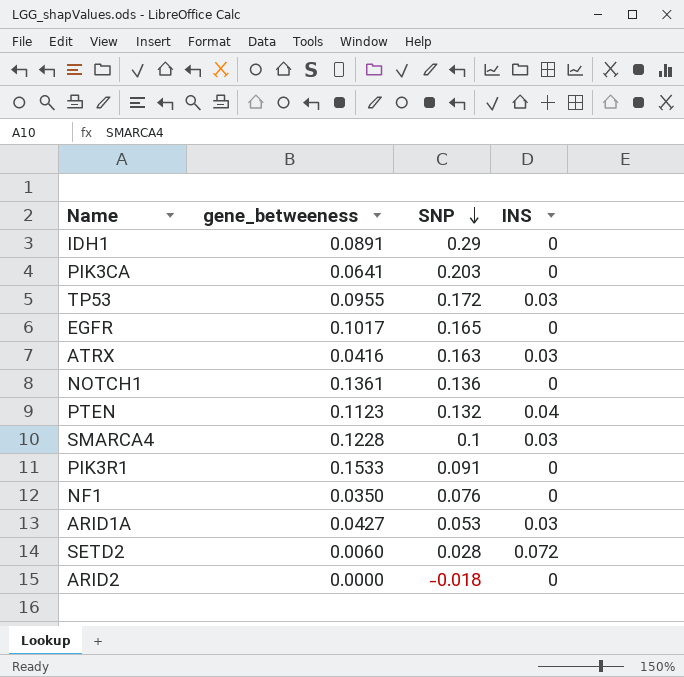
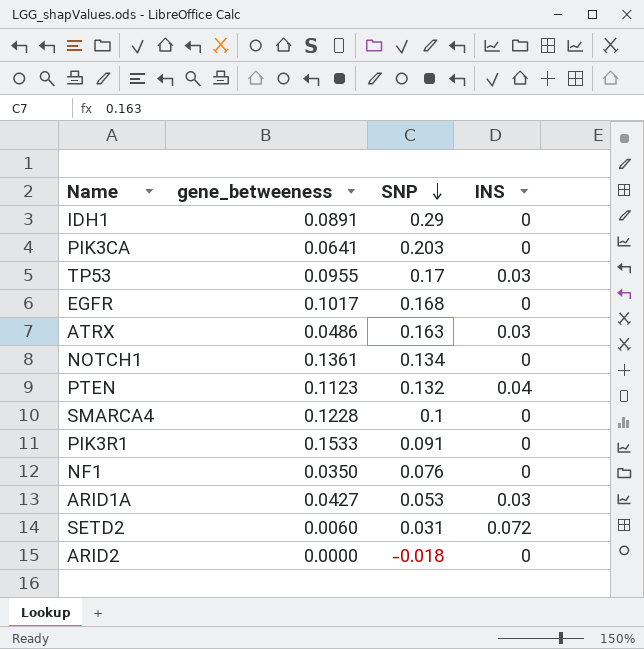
TP53 | SNP: 0.172 -> 0.17
EGFR | SNP: 0.165 -> 0.168
ATRX | gene_betweeness: 0.0416 -> 0.0486
NOTCH1 | SNP: 0.136 -> 0.134
SMARCA4 | INS: 0.03 -> 0
SETD2 | SNP: 0.028 -> 0.031

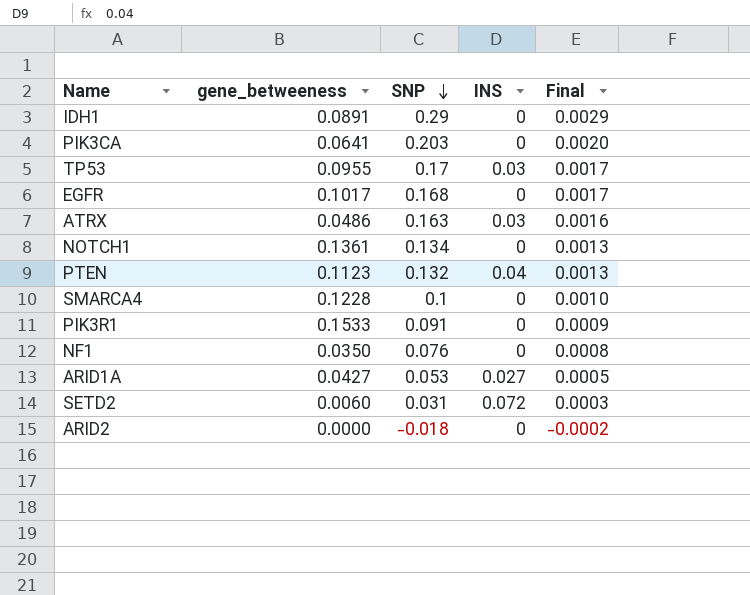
column Final | formula: none -> [SNP] * 0.01
ARID1A | INS: 0.03 -> 0.027

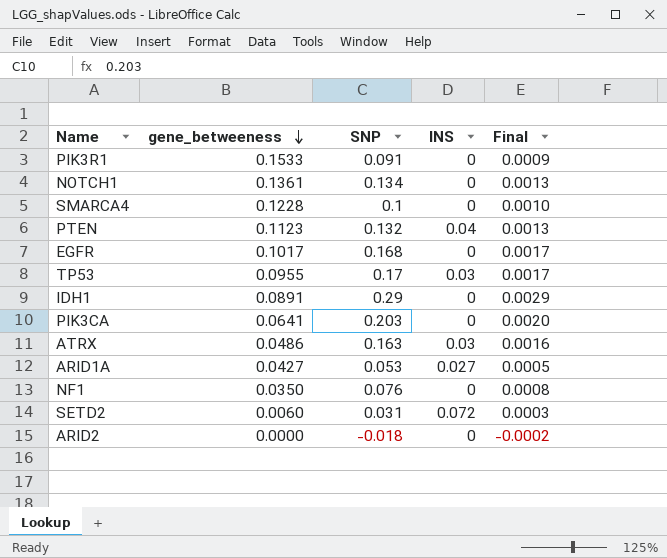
row order: SNP descending -> gene_betweeness descending

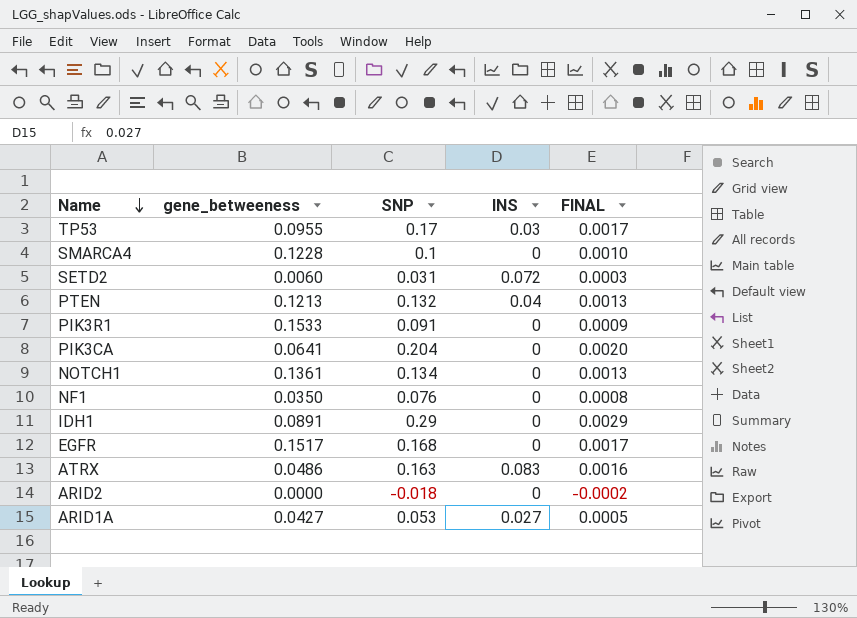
row order: gene_betweeness descending -> Name descending
column name: Final -> FINAL
PTEN | gene_betweeness: 0.1123 -> 0.1213
PIK3CA | SNP: 0.203 -> 0.204
EGFR | gene_betweeness: 0.1017 -> 0.1517
ATRX | INS: 0.03 -> 0.083

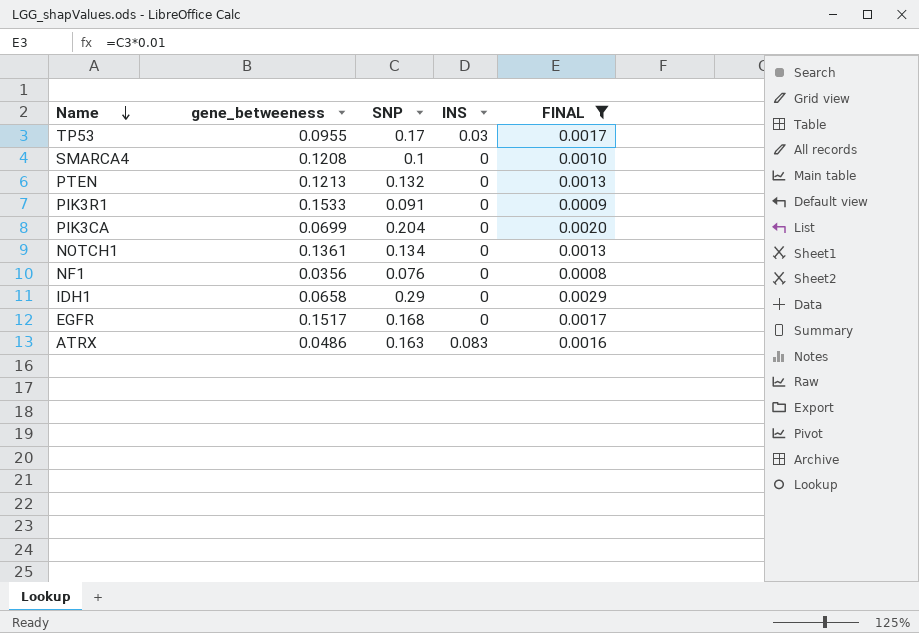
filter: none -> FINAL >= 0.0008
SMARCA4 | gene_betweeness: 0.1228 -> 0.1208
PTEN | INS: 0.04 -> 0
PIK3CA | gene_betweeness: 0.0641 -> 0.0699
NF1 | gene_betweeness: 0.0350 -> 0.0356
IDH1 | gene_betweeness: 0.0891 -> 0.0658

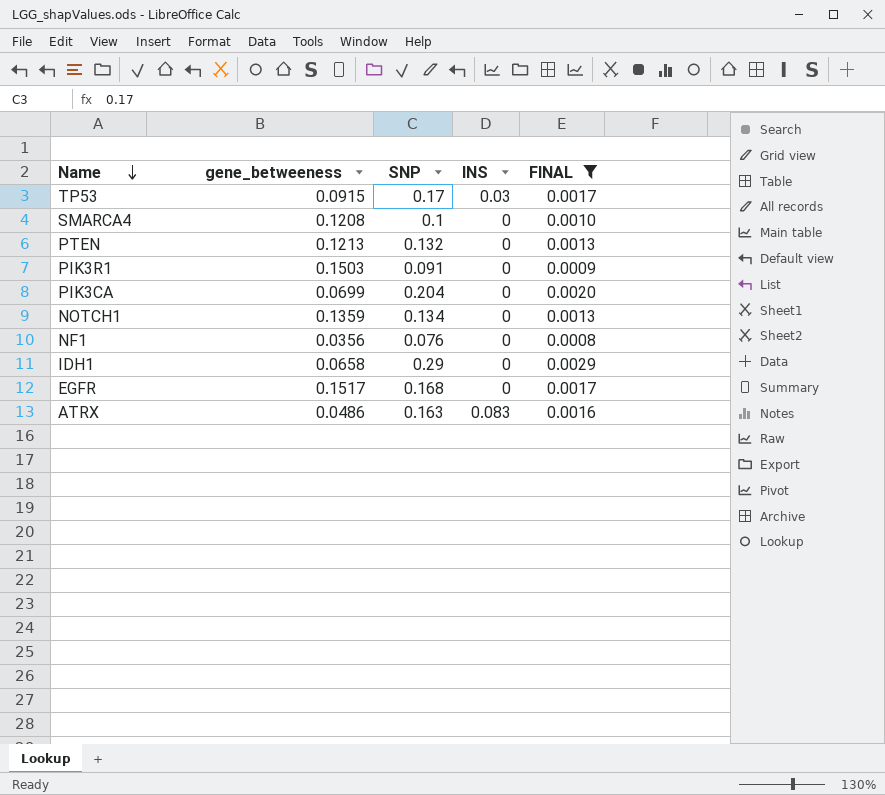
TP53 | gene_betweeness: 0.0955 -> 0.0915
PIK3R1 | gene_betweeness: 0.1533 -> 0.1503
NOTCH1 | gene_betweeness: 0.1361 -> 0.1359

